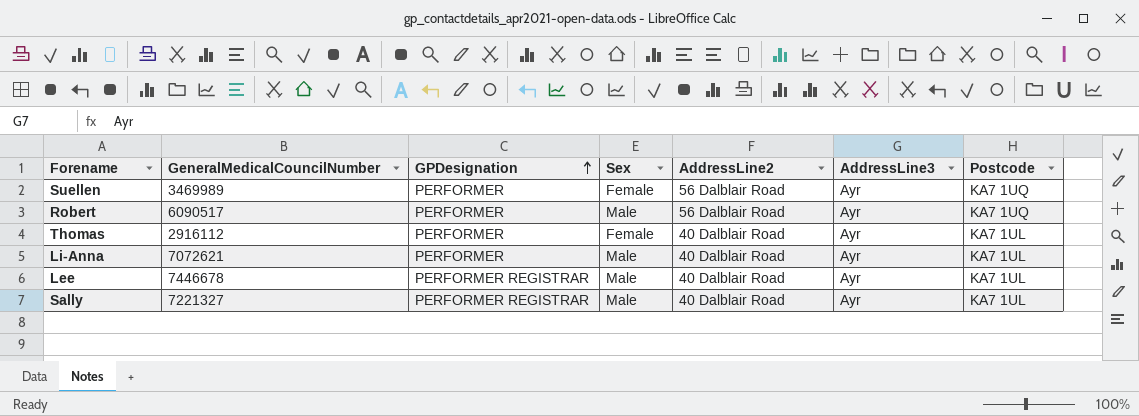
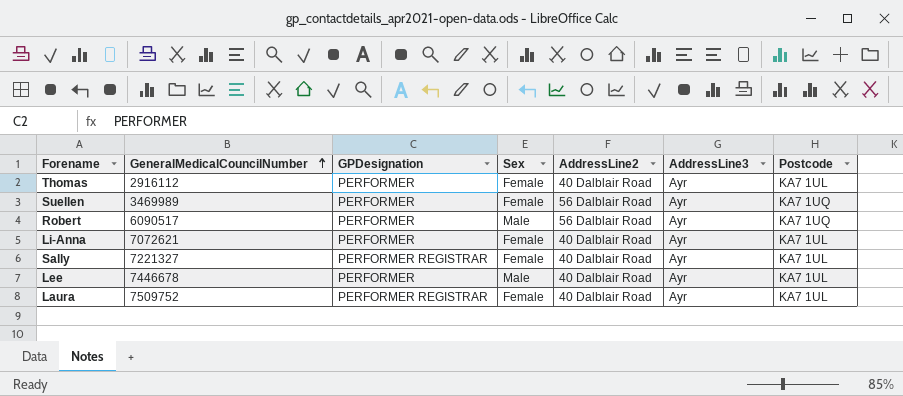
row order: GPDesignation ascending -> GeneralMedicalCouncilNumber ascending
Li-Anna | Sex: Male -> Female
Sally | Sex: Male -> Female
Lee | GPDesignation: PERFORMER REGISTRAR -> PERFORMER
row Laura: none -> 7509752 | PERFORMER REGISTRAR | Female | 40 Dalblair Road | Ayr | KA7 1UL

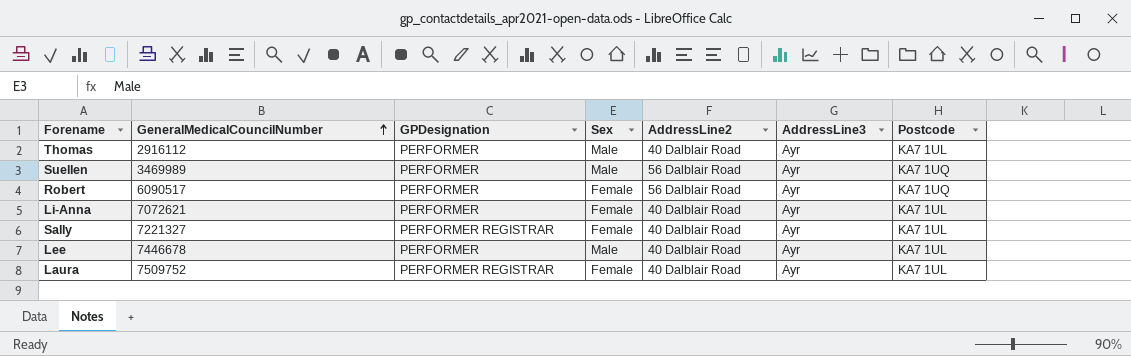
Thomas | Sex: Female -> Male
Suellen | Sex: Female -> Male
Robert | Sex: Male -> Female

